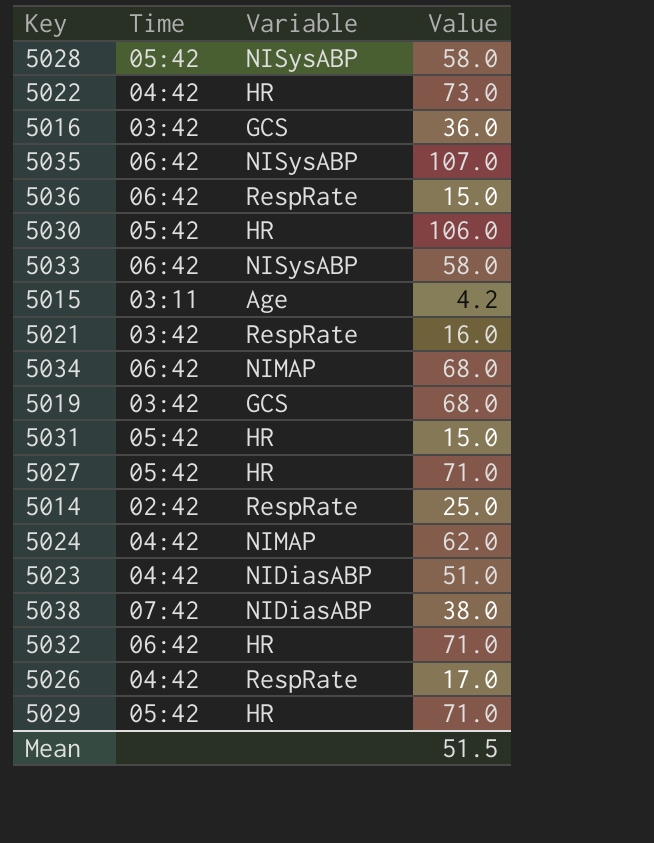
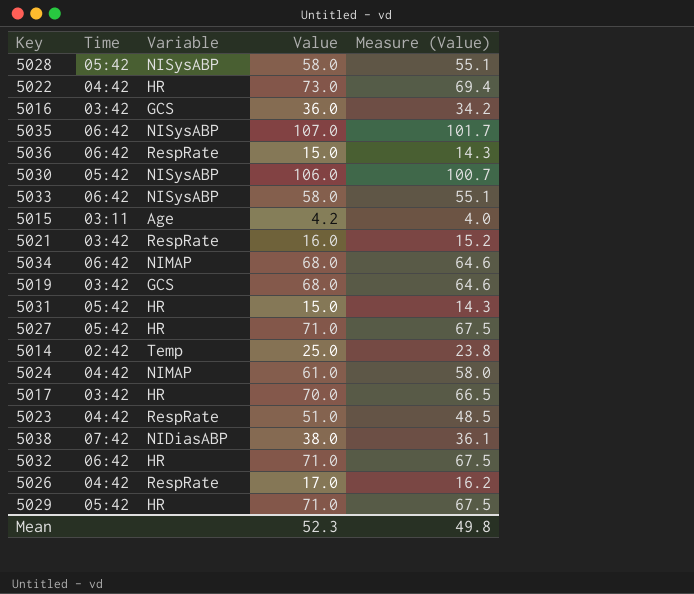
column Measure (Value) | formula: none -> [Value] * 0.95
5030 | Variable: HR -> NISysABP
5014 | Variable: RespRate -> Temp
5024 | Value: 62.0 -> 61.0
row 5017: none -> 03:42 | HR | 70.0 | 66.5
5023 | Variable: NIDiasABP -> RespRate
Mean | Value: 51.5 -> 52.3

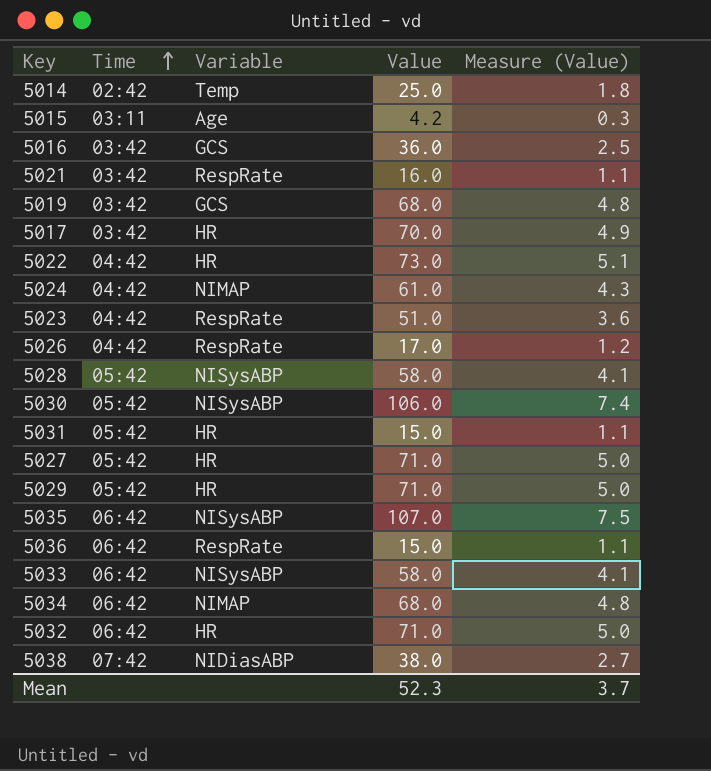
row order: none -> Time ascending
column Measure (Value) | formula: [Value] * 0.95 -> [Value] * 0.07
Mean | Measure (Value): 49.8 -> 3.7

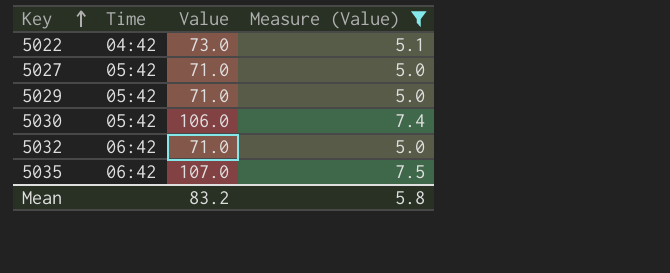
filter: none -> Measure (Value) >= 5.0
row order: Time ascending -> Key ascending
column Variable | position: 3 -> none
Mean | Value: 52.3 -> 83.2
Mean | Measure (Value): 3.7 -> 5.8

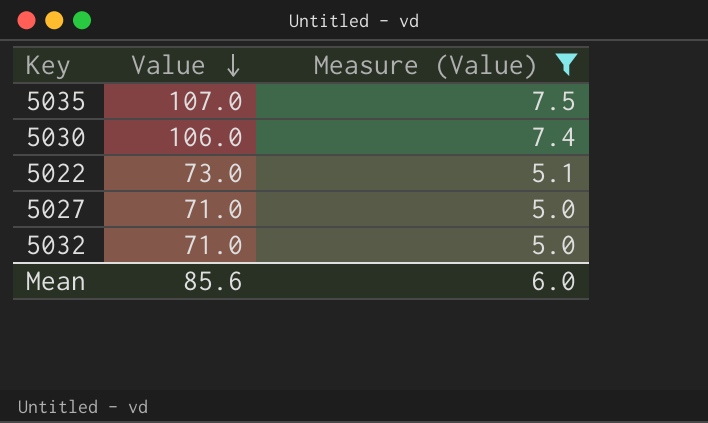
row order: Key ascending -> Value descending
column Time | position: 2 -> none
row 5029: 05:42 | 71.0 | 5.0 -> none
Mean | Value: 83.2 -> 85.6
Mean | Measure (Value): 5.8 -> 6.0

